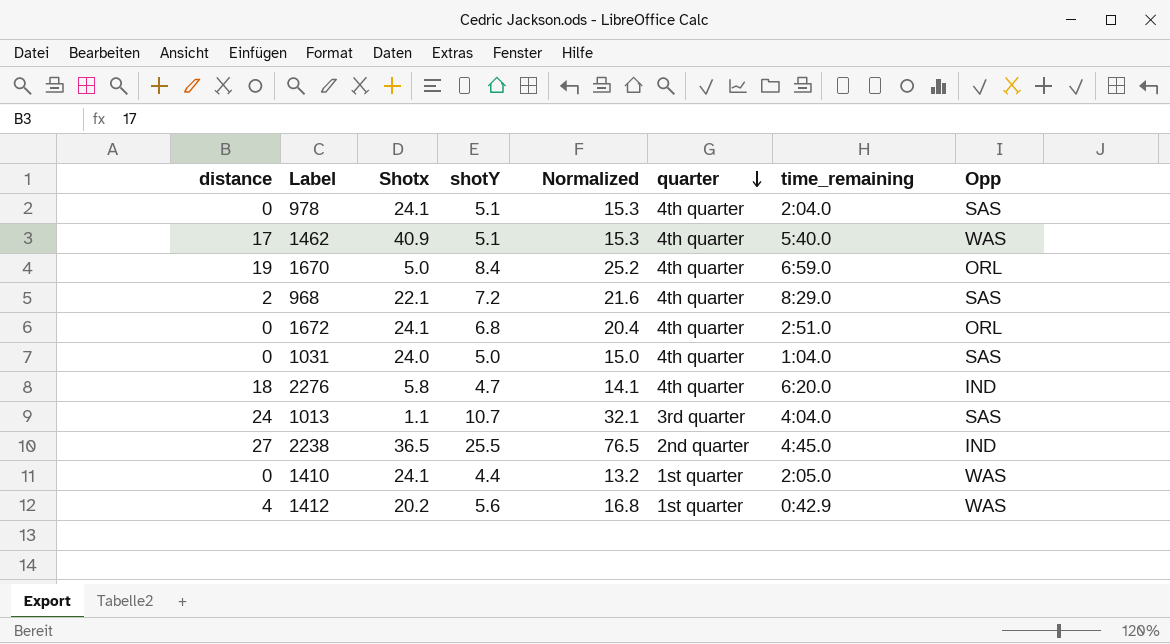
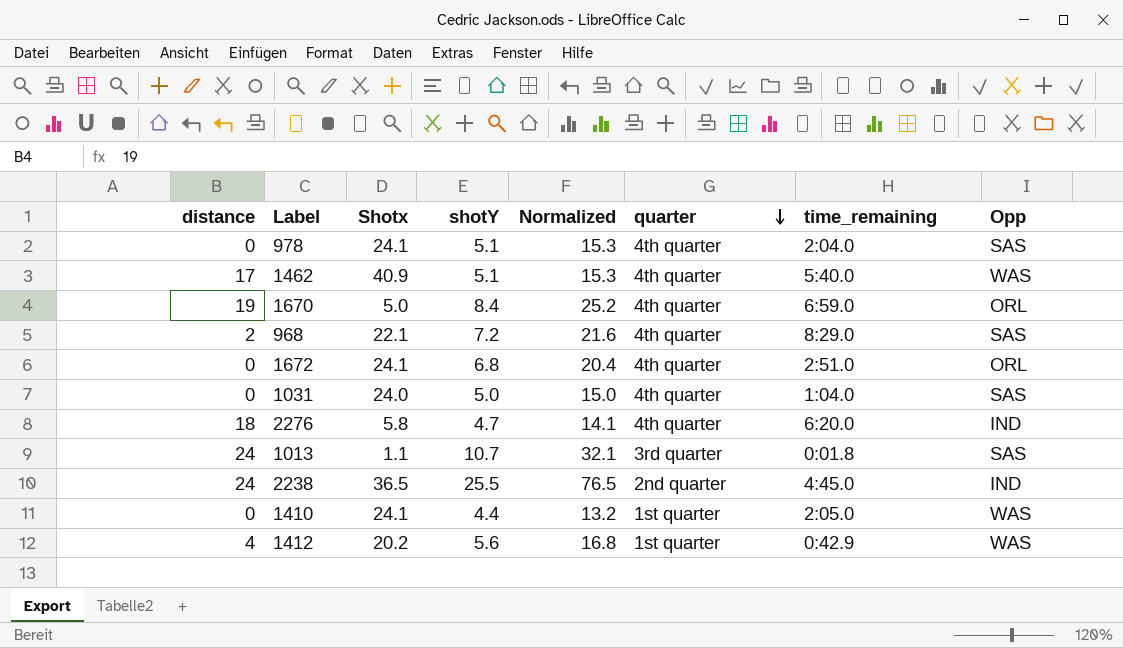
1013 | time_remaining: 4:04.0 -> 0:01.8
2238 | distance: 27 -> 24

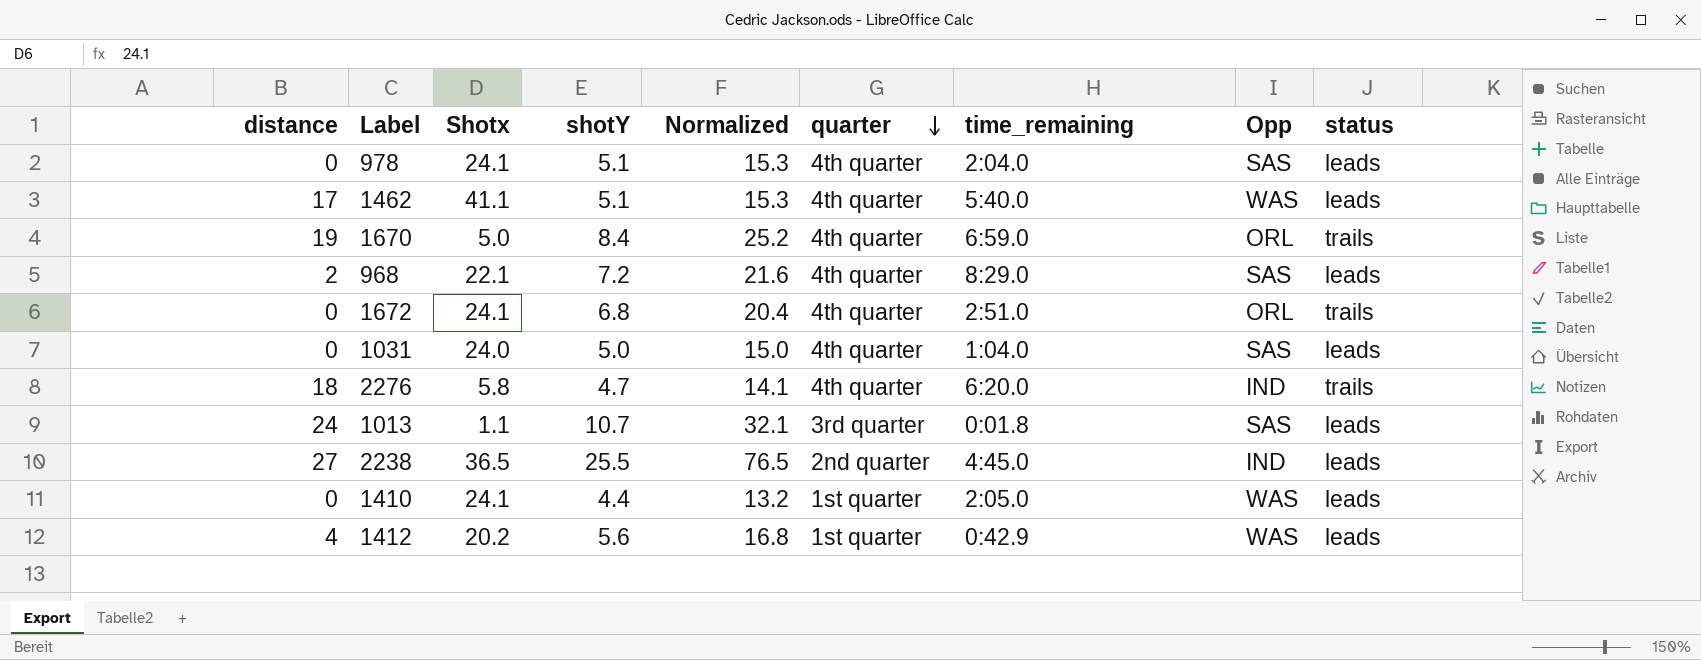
column status | position: none -> 9
1462 | Shotx: 40.9 -> 41.1
2238 | distance: 24 -> 27

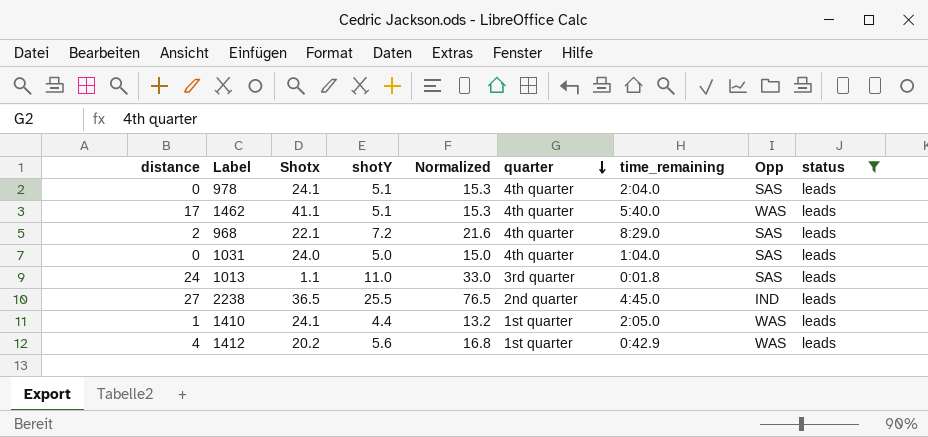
filter: none -> status = leads
1013 | shotY: 10.7 -> 11.0
1013 | Normalized: 32.1 -> 33.0
1410 | distance: 0 -> 1

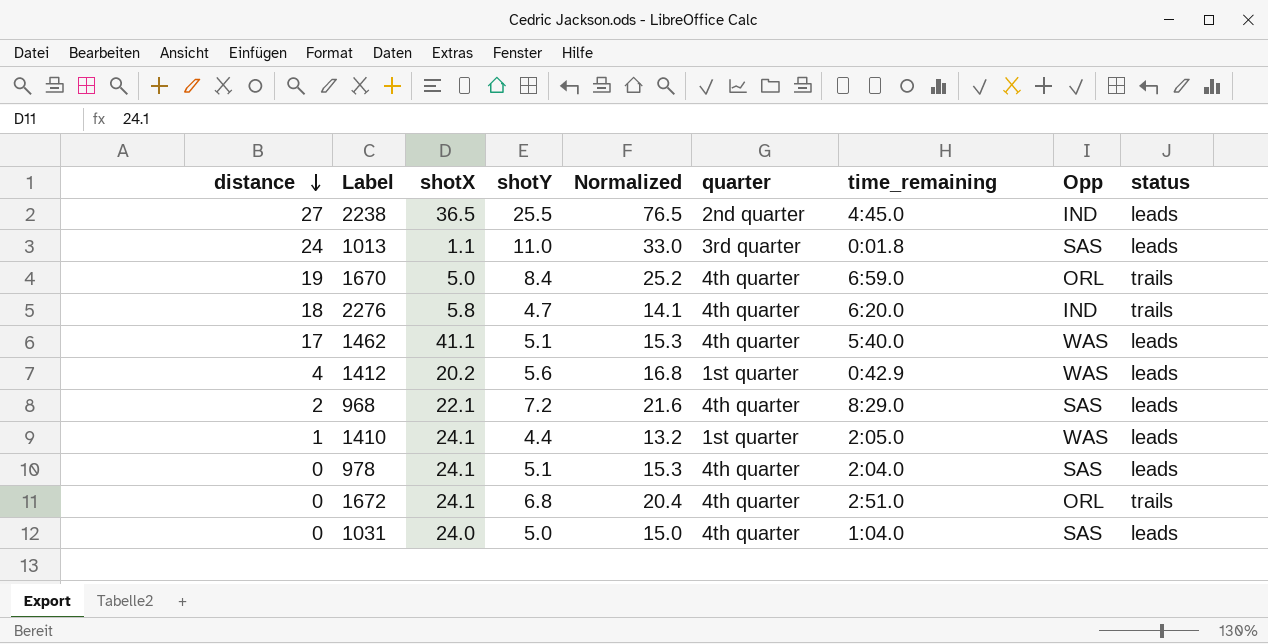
filter: status = leads -> none
row order: quarter descending -> distance descending
column name: Shotx -> shotX

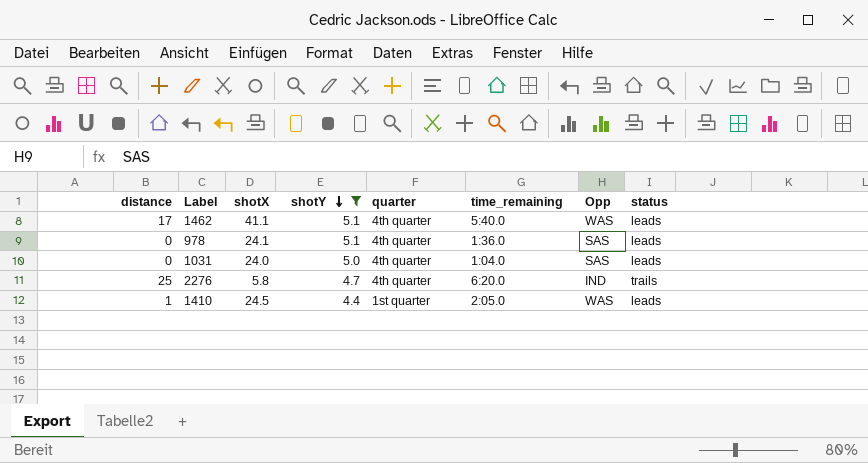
filter: none -> shotY <= 5.1
row order: distance descending -> shotY descending
column Normalized | formula: [shotY] * 3 -> none
978 | time_remaining: 2:04.0 -> 1:36.0
2276 | distance: 18 -> 25
1410 | shotX: 24.1 -> 24.5

